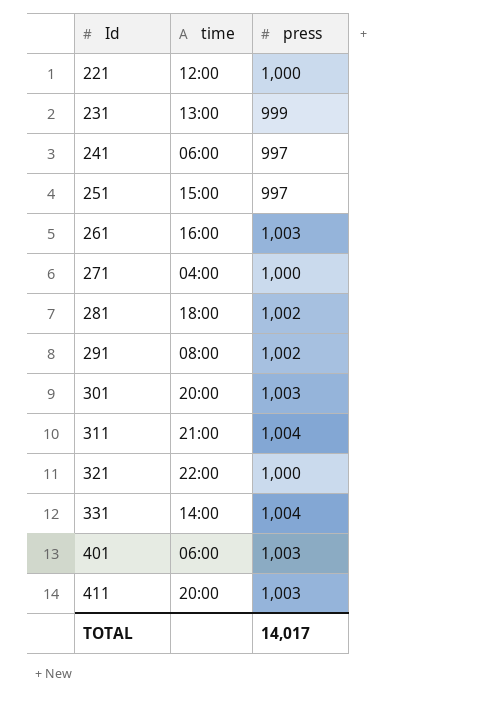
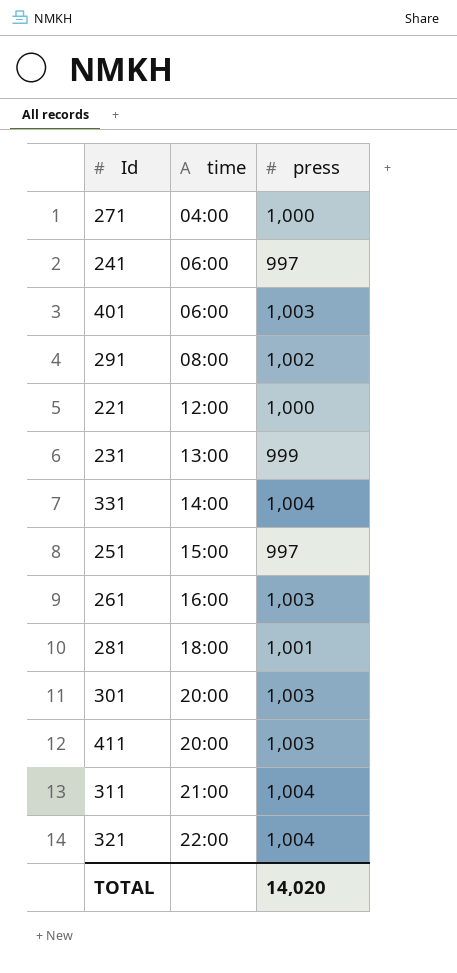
row order: Id ascending -> time ascending
281 | press: 1,002 -> 1,001
321 | press: 1,000 -> 1,004
TOTAL | press: 14,017 -> 14,020

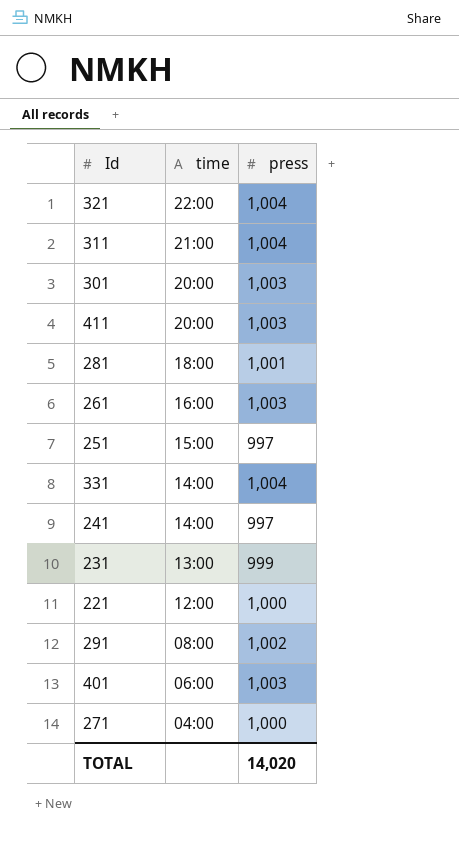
row order: time ascending -> time descending
241 | time: 06:00 -> 14:00

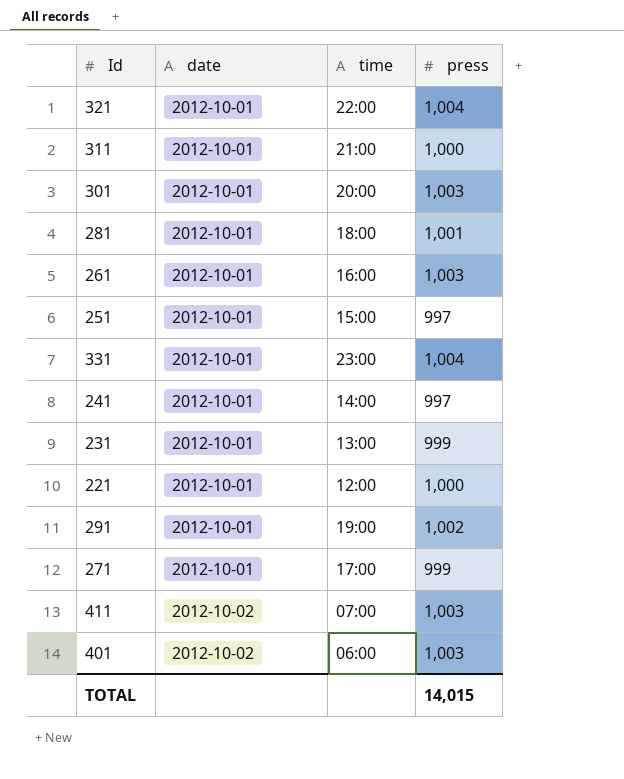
row order: time descending -> date ascending
column date | position: none -> 2
311 | press: 1,004 -> 1,000
331 | time: 14:00 -> 23:00
291 | time: 08:00 -> 19:00
271 | time: 04:00 -> 17:00
271 | press: 1,000 -> 999
411 | time: 20:00 -> 07:00
TOTAL | press: 14,020 -> 14,015

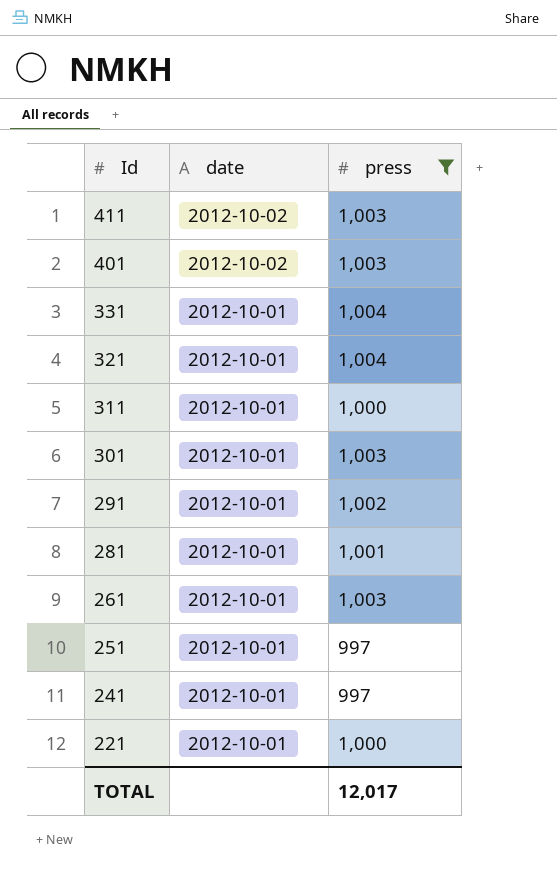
filter: none -> press != 999
row order: date ascending -> Id descending
column time | position: 3 -> none
TOTAL | press: 14,015 -> 12,017

